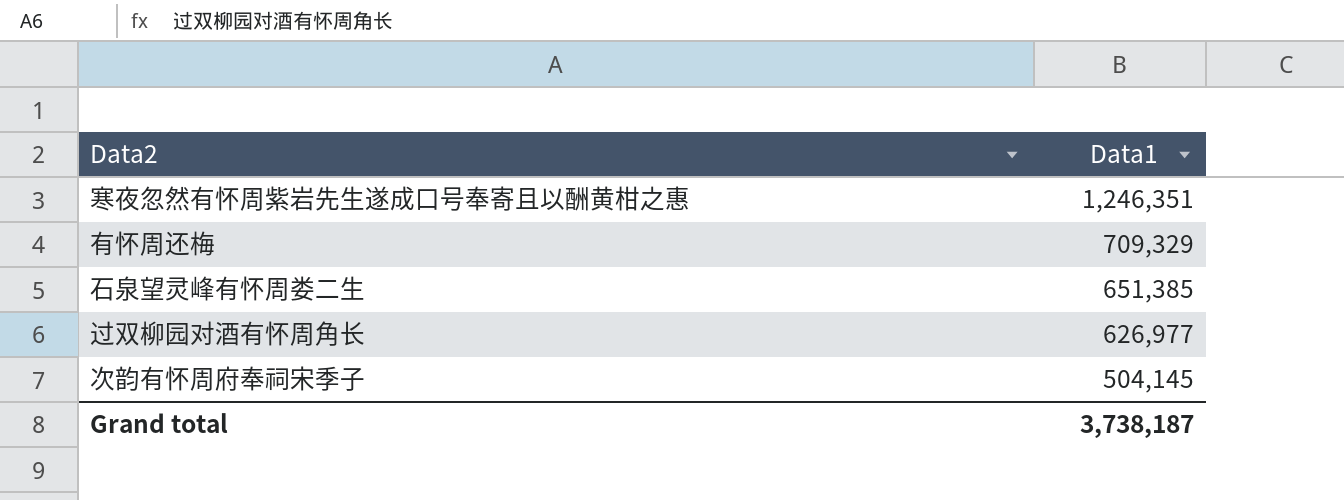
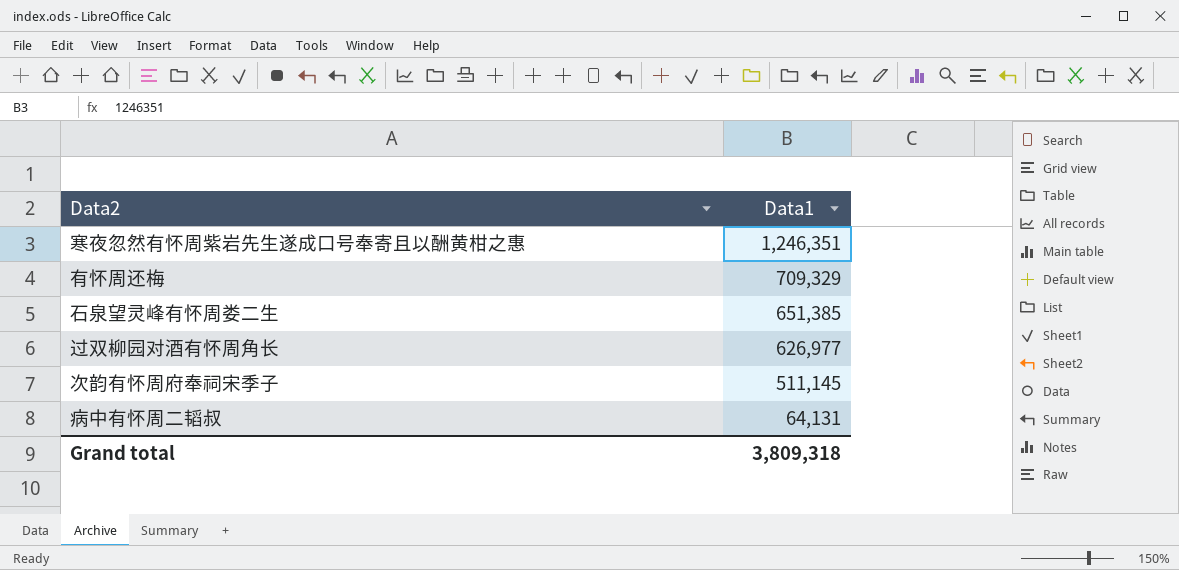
次韵有怀周府奉祠宋季子 | Data1: 504,145 -> 511,145
row 病中有怀周二韬叔: none -> 64,131
Grand total | Data1: 3,738,187 -> 3,809,318

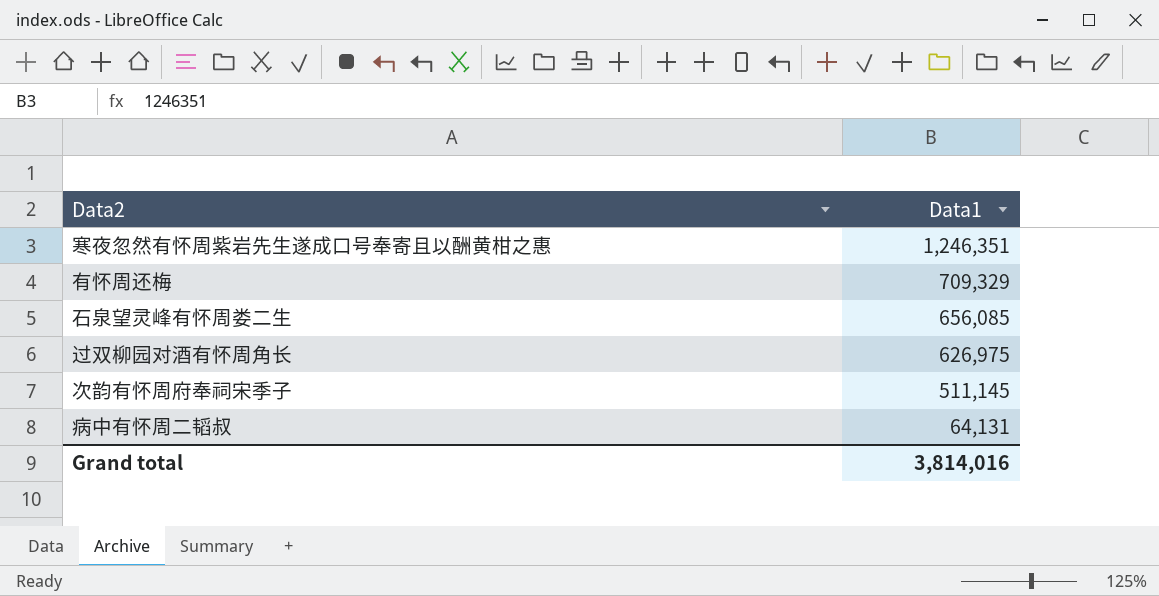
石泉望灵峰有怀周娄二生 | Data1: 651,385 -> 656,085
过双柳园对酒有怀周角长 | Data1: 626,977 -> 626,975
Grand total | Data1: 3,809,318 -> 3,814,016

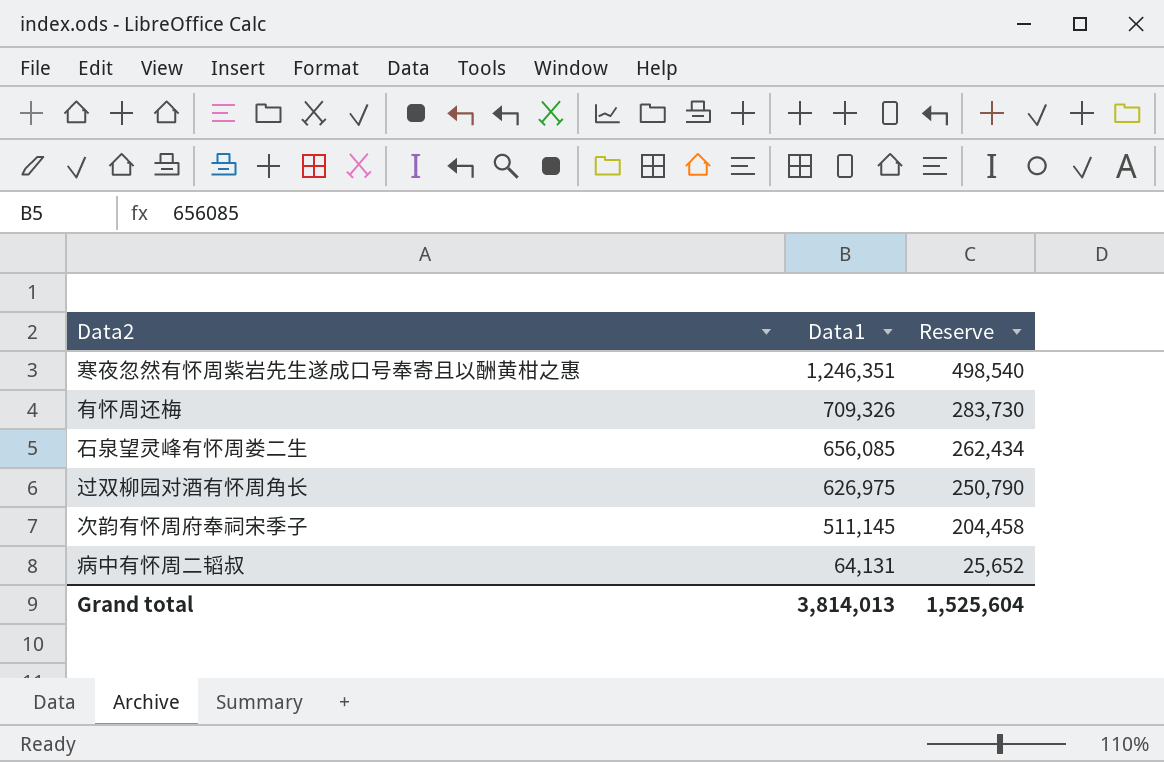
column Reserve | formula: none -> [Data1] * 0.4
有怀周还梅 | Data1: 709,329 -> 709,326
Grand total | Data1: 3,814,016 -> 3,814,013

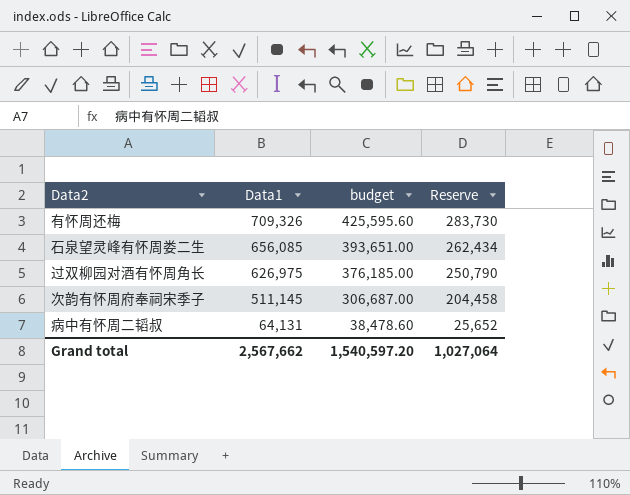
column budget | formula: none -> [Data1] * 0.6
row 寒夜忽然有怀周紫岩先生遂成口号奉寄且以酬黄柑之惠: 1,246,351 | 498,540 -> none
Grand total | Data1: 3,814,013 -> 2,567,662
Grand total | Reserve: 1,525,604 -> 1,027,064

